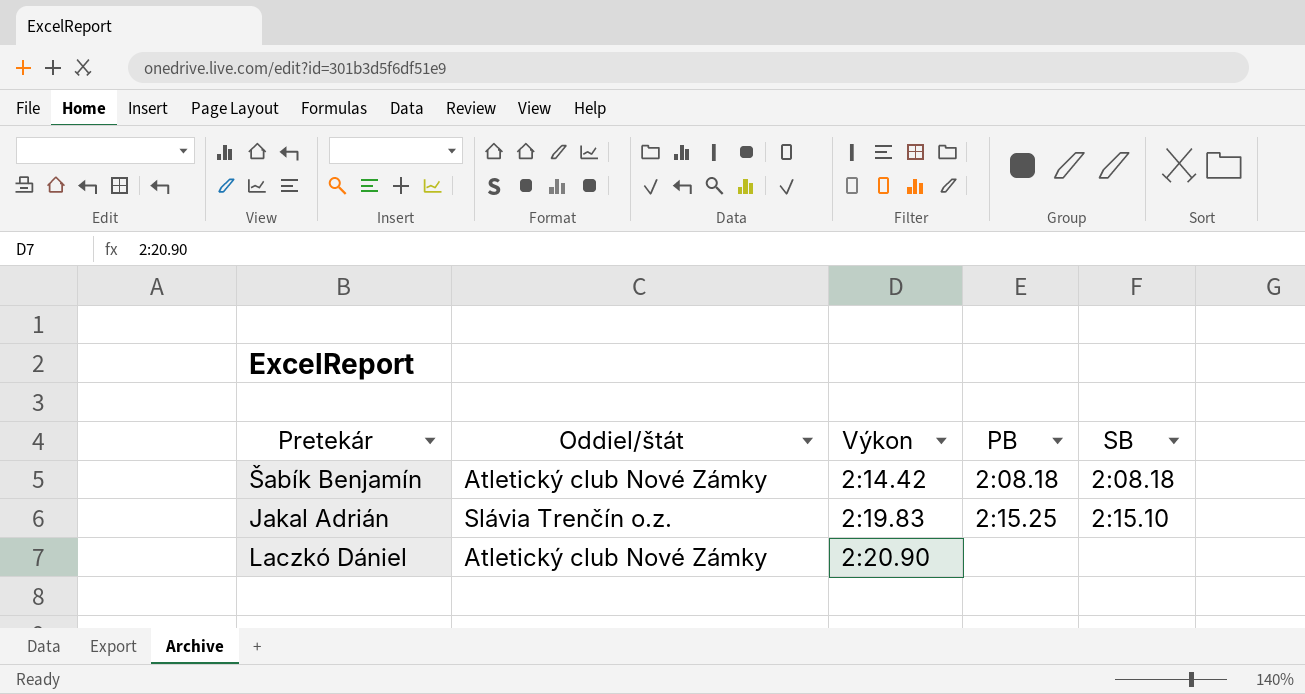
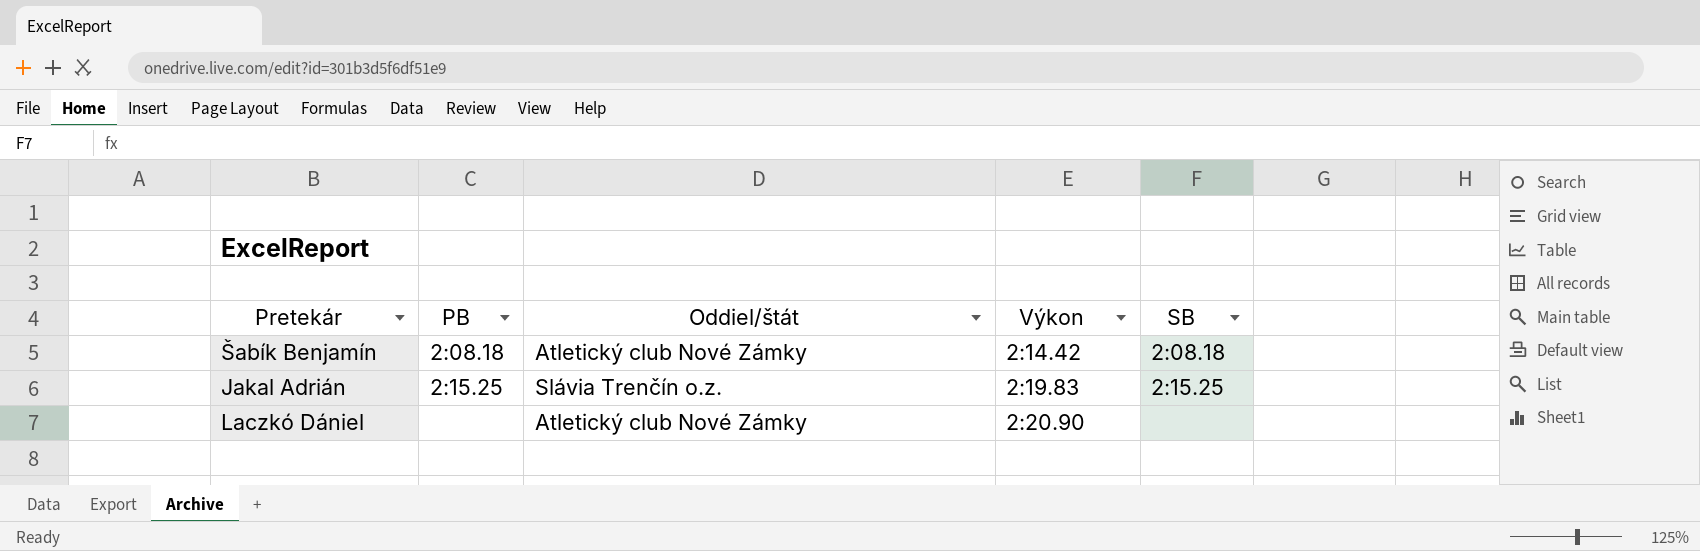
column PB | position: 4 -> 2
Jakal Adrián | SB: 2:15.10 -> 2:15.25

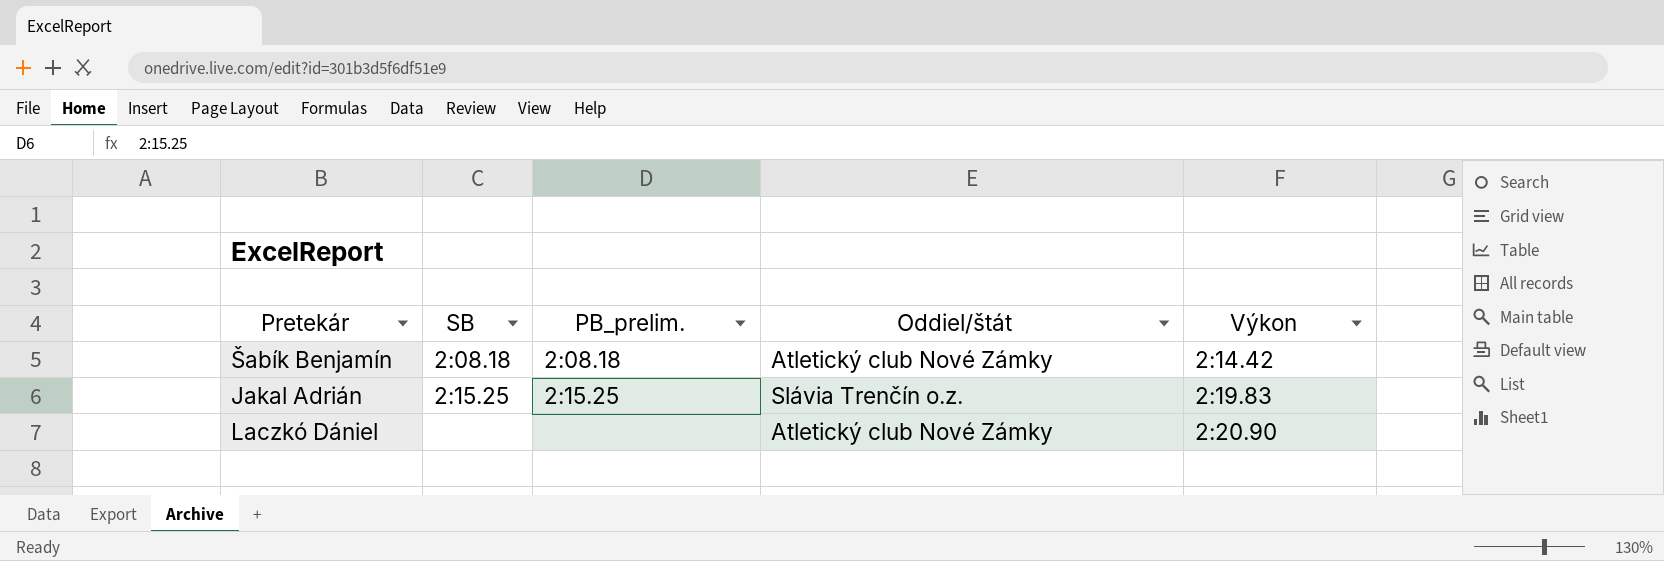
column SB | position: 5 -> 2
column name: PB -> PB_prelim.

